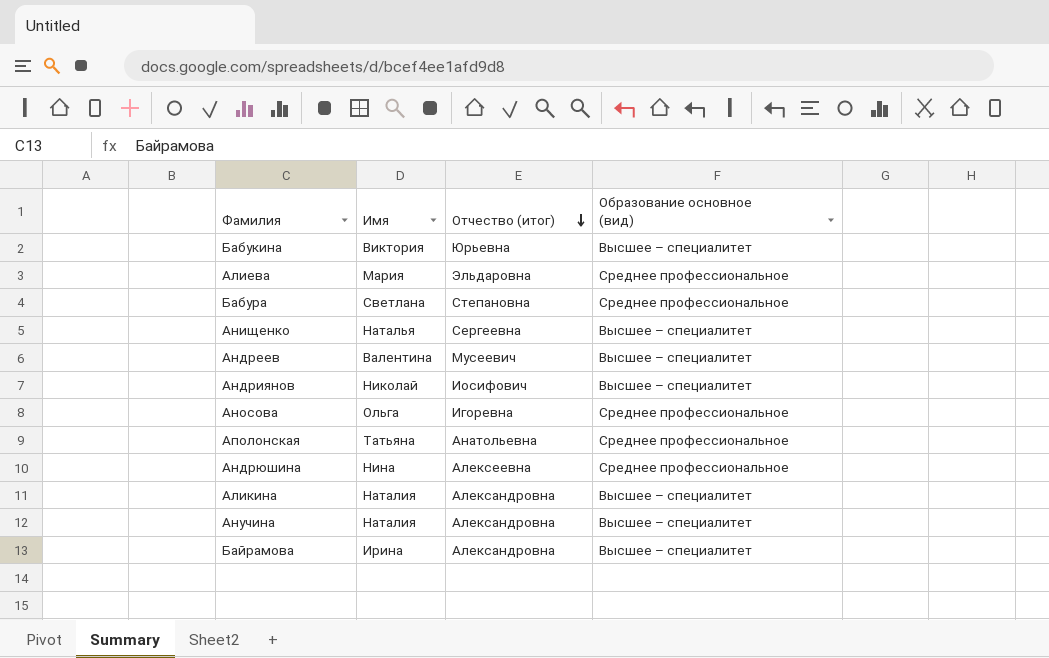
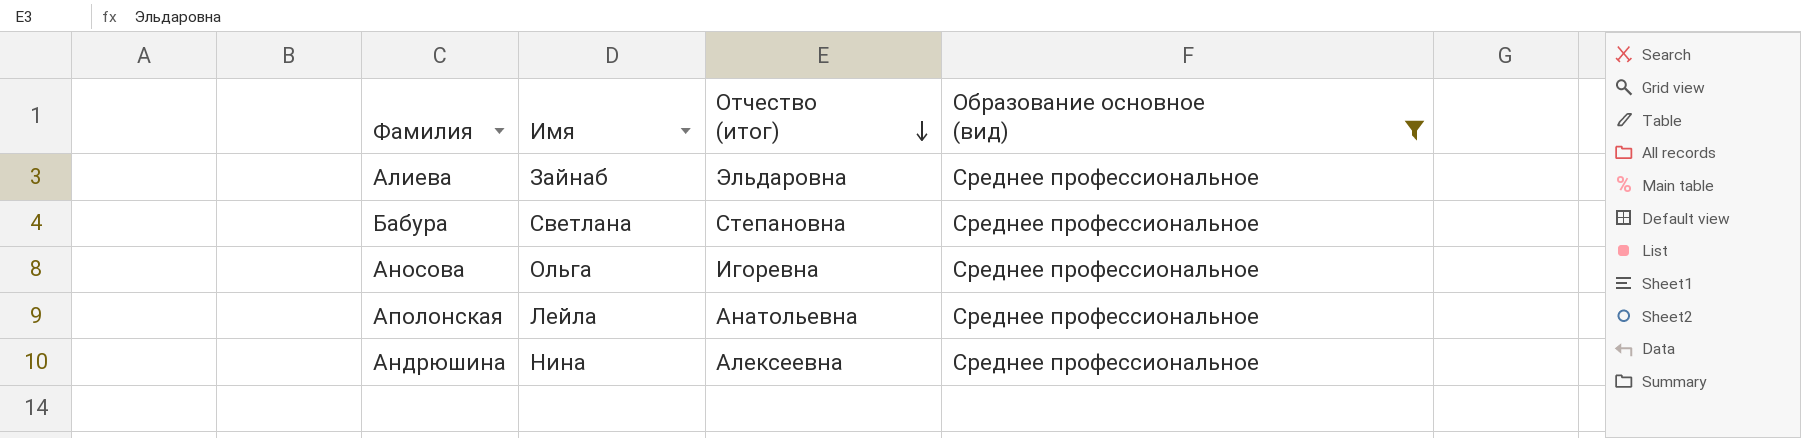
filter: none -> Образование основное (вид) = Среднее профессиональное
Алиева | Имя: Мария -> Зайнаб
Аполонская | Имя: Татьяна -> Лейла

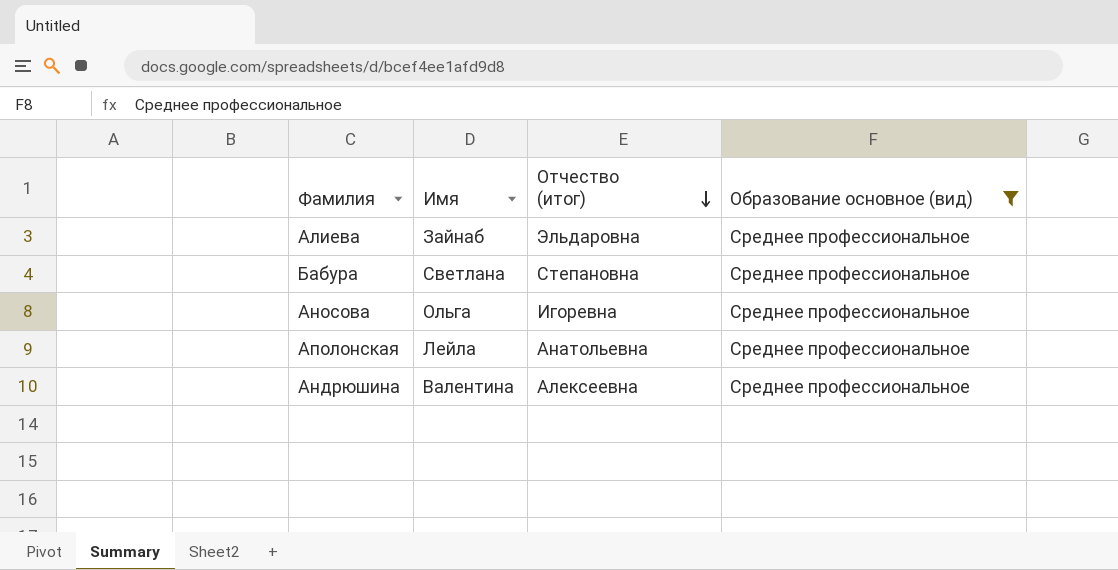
Андрюшина | Имя: Нина -> Валентина

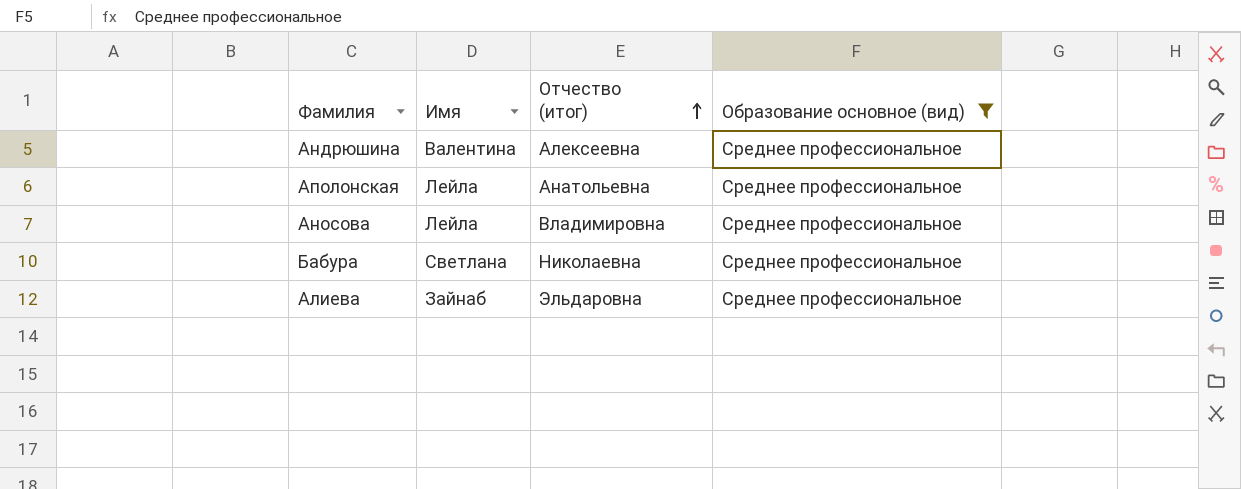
row order: Отчество (итог) descending -> Отчество (итог) ascending
Аносова | Имя: Ольга -> Лейла
Аносова | Отчество (итог): Игоревна -> Владимировна
Бабура | Отчество (итог): Степановна -> Николаевна

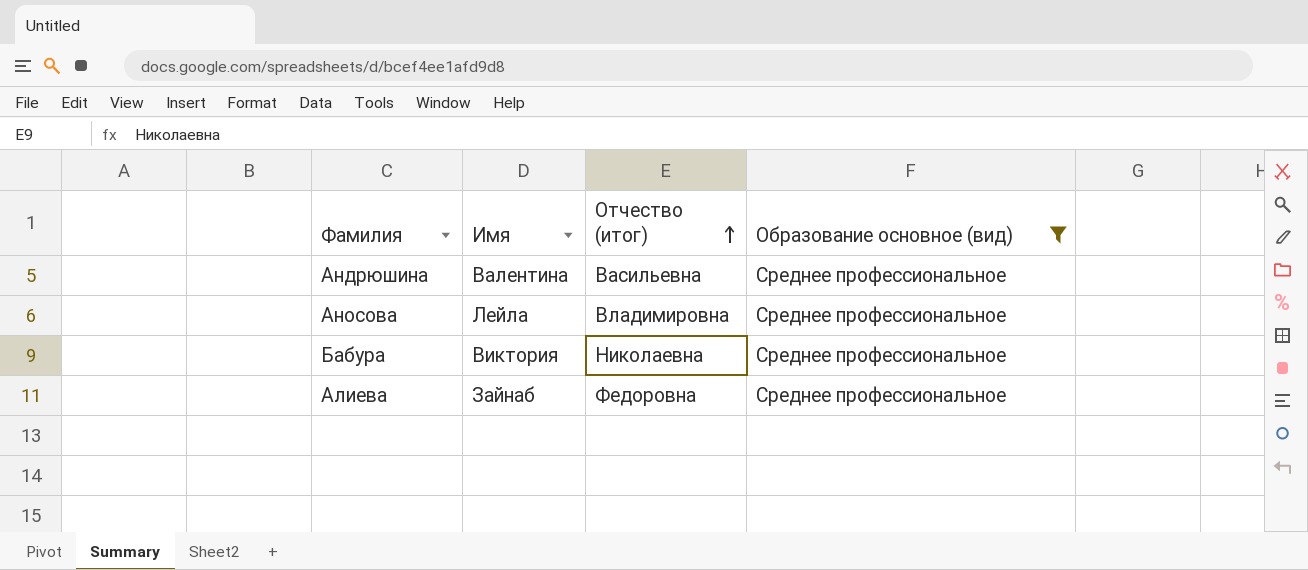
row Аполонская: Лейла | Анатольевна | Среднее профессиональное -> none
Андрюшина | Отчество (итог): Алексеевна -> Васильевна
Бабура | Имя: Светлана -> Виктория
Алиева | Отчество (итог): Эльдаровна -> Федоровна

